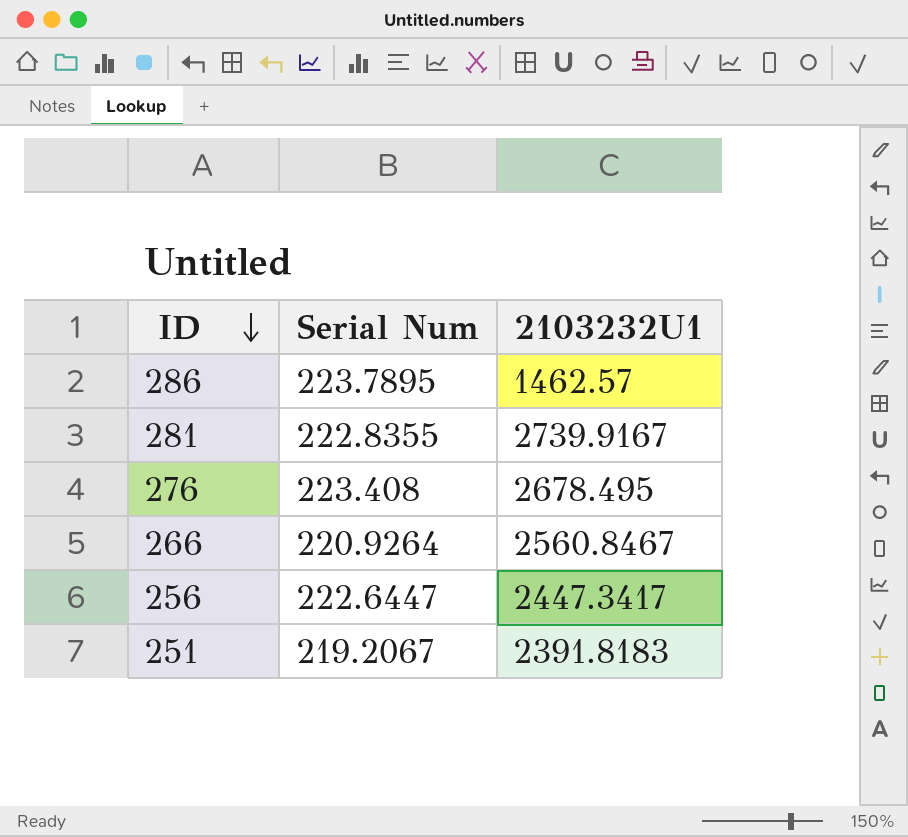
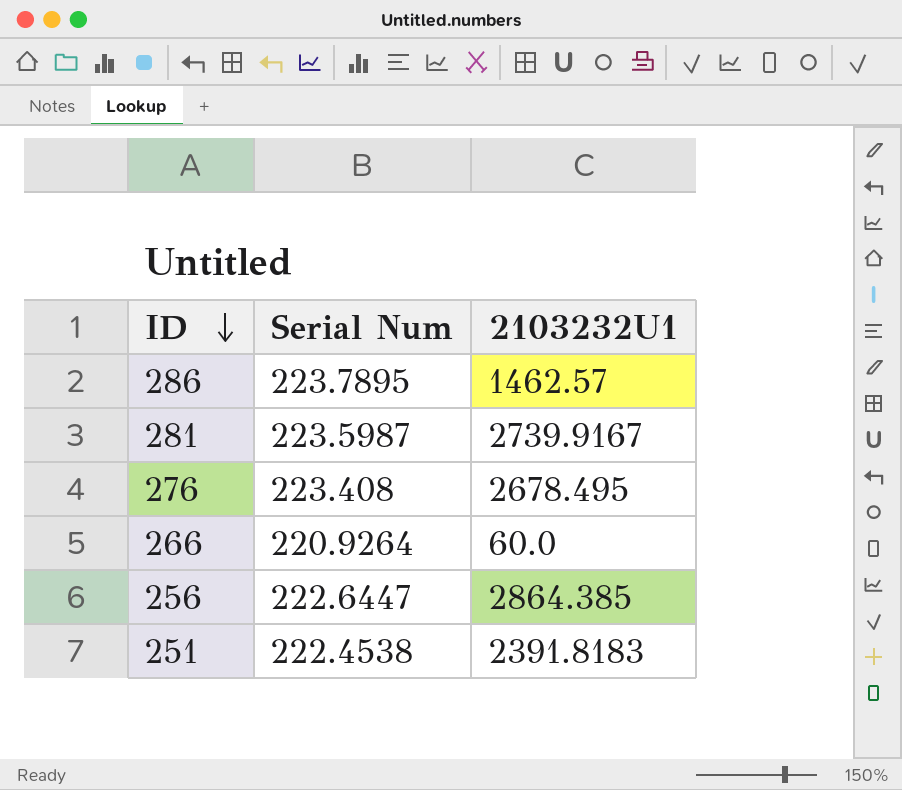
281 | Serial Num: 222.8355 -> 223.5987
266 | 2103232U1: 2560.8467 -> 60.0
256 | 2103232U1: 2447.3417 -> 2864.385
251 | Serial Num: 219.2067 -> 222.4538

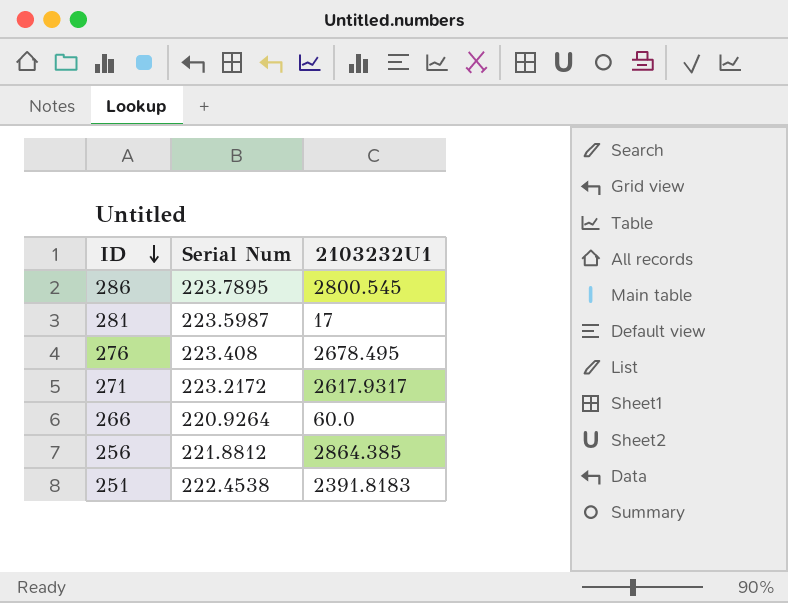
286 | 2103232U1: 1462.57 -> 2800.545
281 | 2103232U1: 2739.9167 -> 17
row 271: none -> 223.2172 | 2617.9317
256 | Serial Num: 222.6447 -> 221.8812

